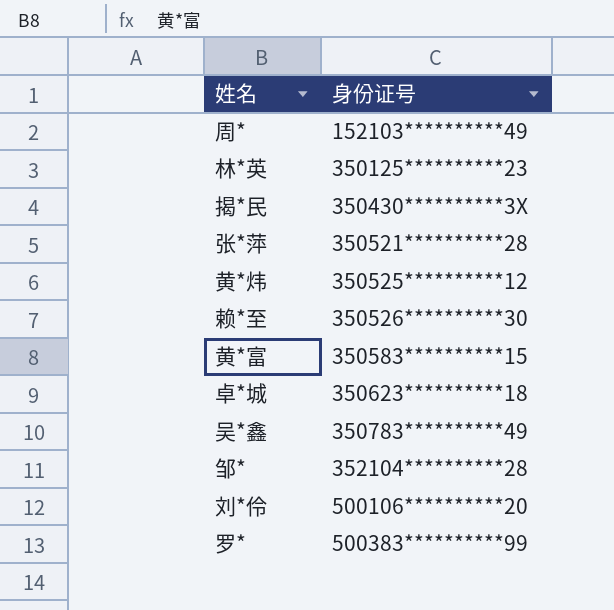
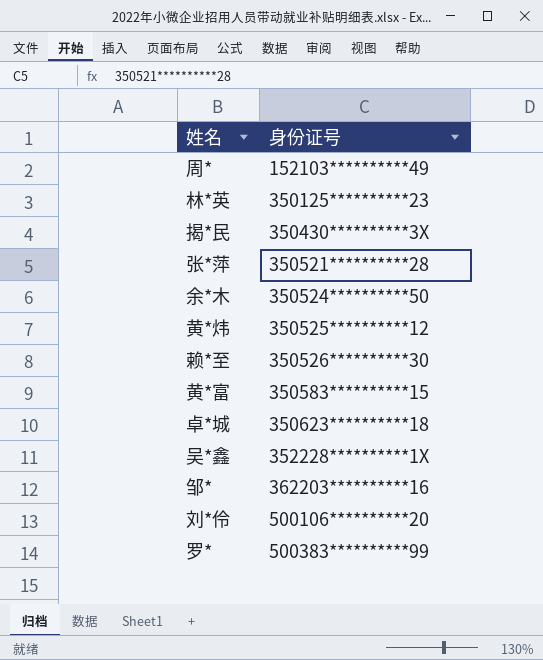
row 余*木: none -> 350524**********50
吴*鑫 | 身份证号: 350783**********49 -> 352228**********1X
邹* | 身份证号: 352104**********28 -> 362203**********16

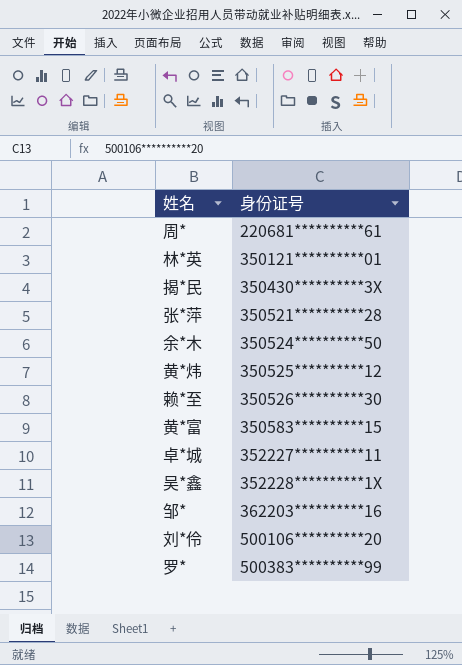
周* | 身份证号: 152103**********49 -> 220681**********61
林*英 | 身份证号: 350125**********23 -> 350121**********01
卓*城 | 身份证号: 350623**********18 -> 352227**********11

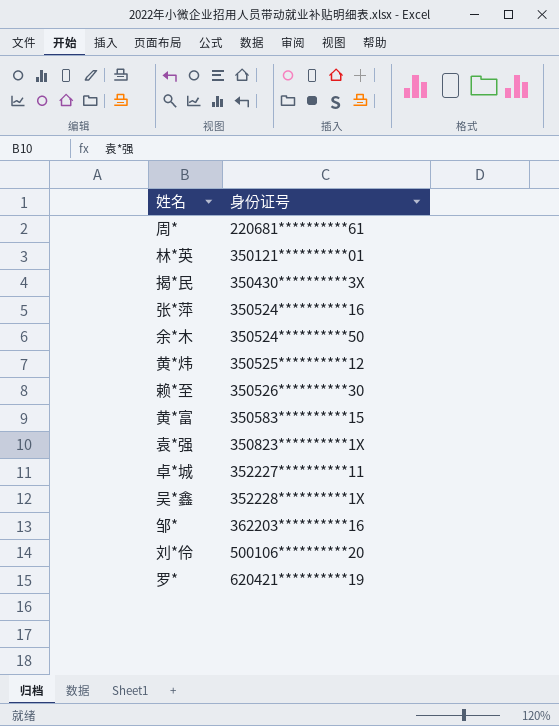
张*萍 | 身份证号: 350521**********28 -> 350524**********16
row 袁*强: none -> 350823**********1X
罗* | 身份证号: 500383**********99 -> 620421**********19

